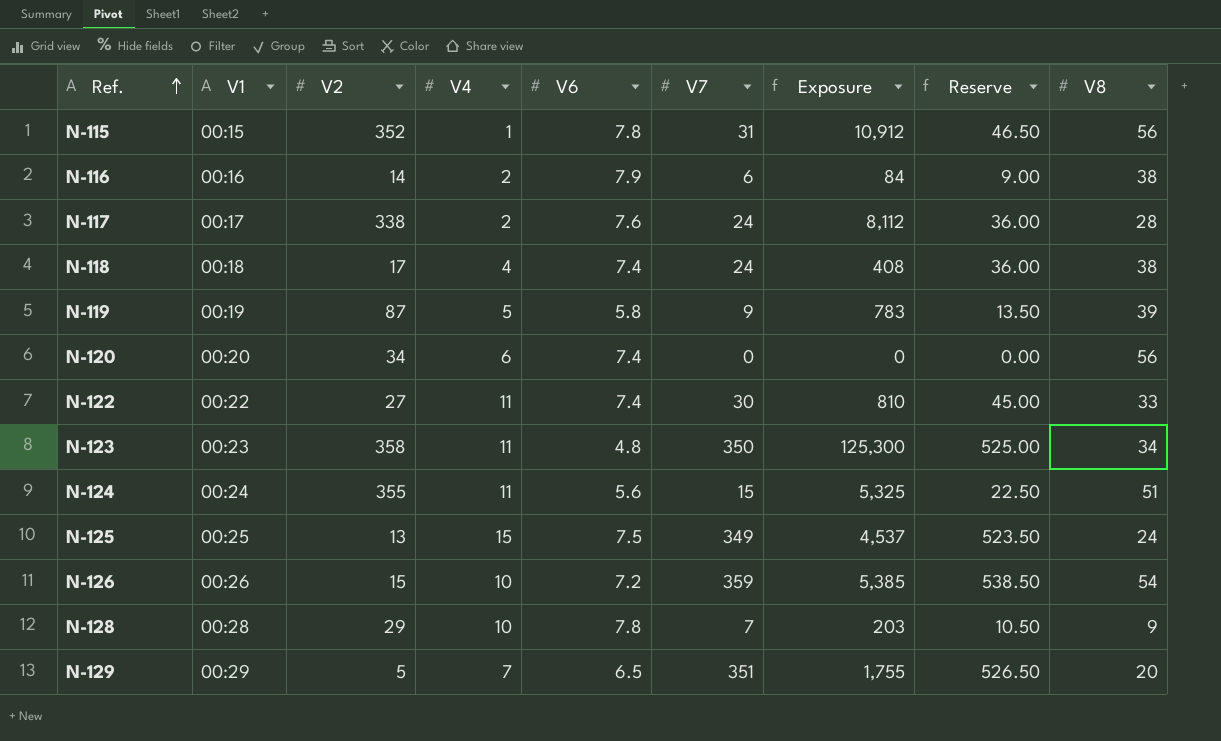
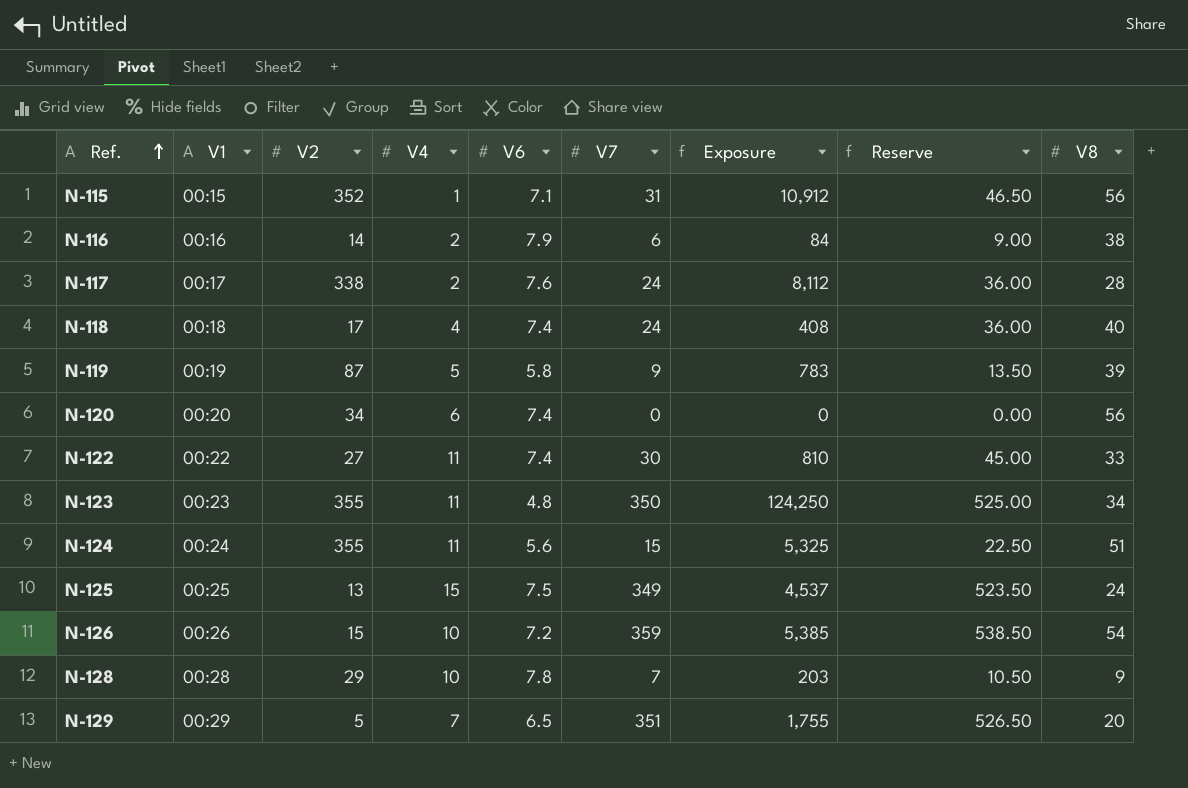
N-115 | V6: 7.8 -> 7.1
N-118 | V8: 38 -> 40
N-123 | V2: 358 -> 355
N-123 | Exposure: 125,300 -> 124,250

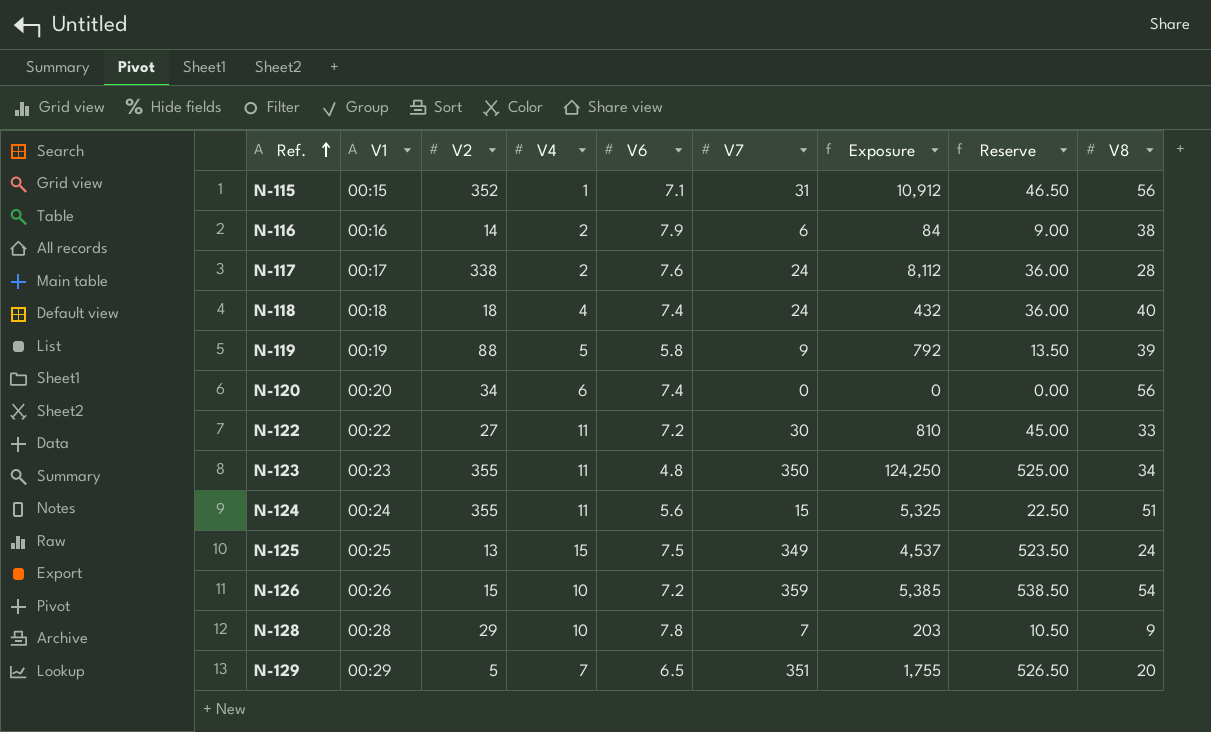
N-118 | V2: 17 -> 18
N-118 | Exposure: 408 -> 432
N-119 | V2: 87 -> 88
N-119 | Exposure: 783 -> 792
N-122 | V6: 7.4 -> 7.2

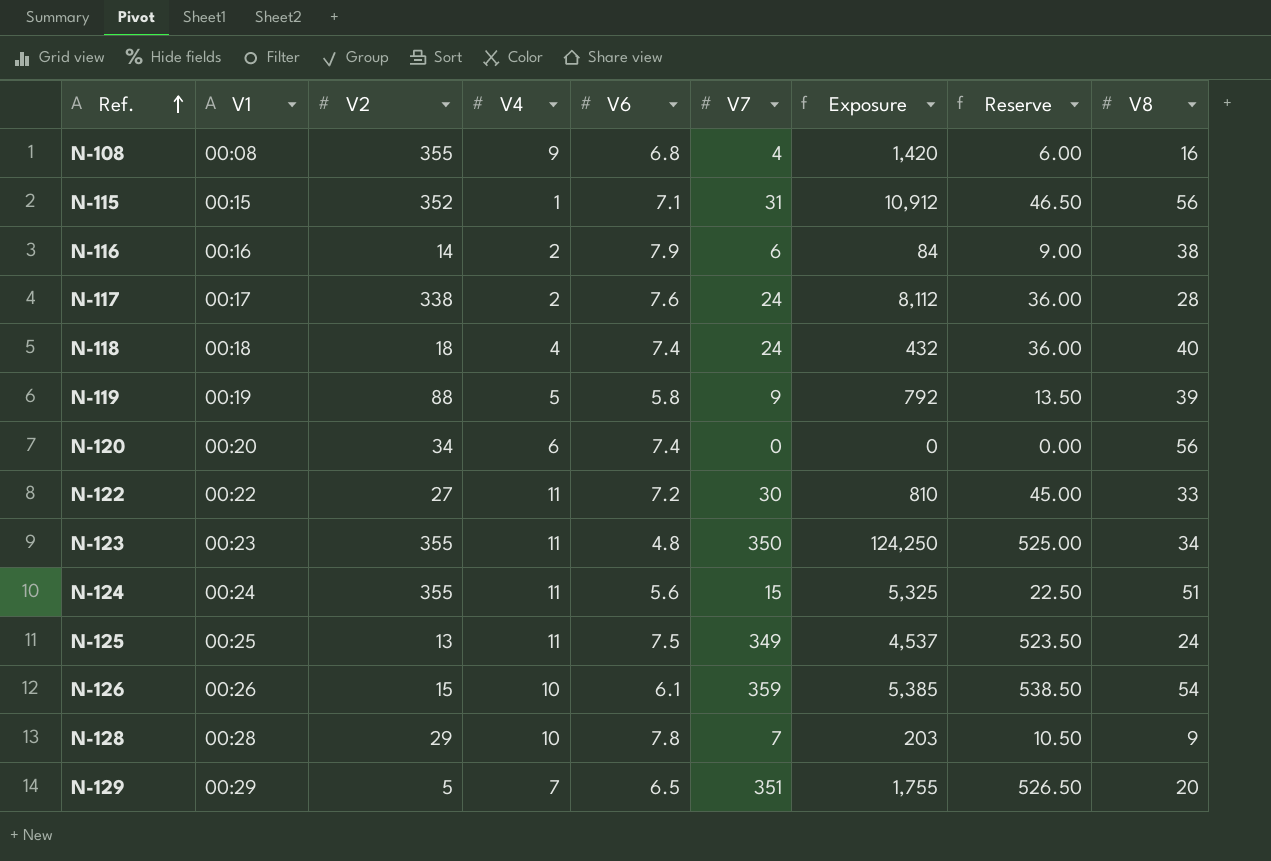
row N-108: none -> 00:08 | 355 | 9 | 6.8 | 4 | 1,420 | 6.00 | 16
N-125 | V4: 15 -> 11
N-126 | V6: 7.2 -> 6.1

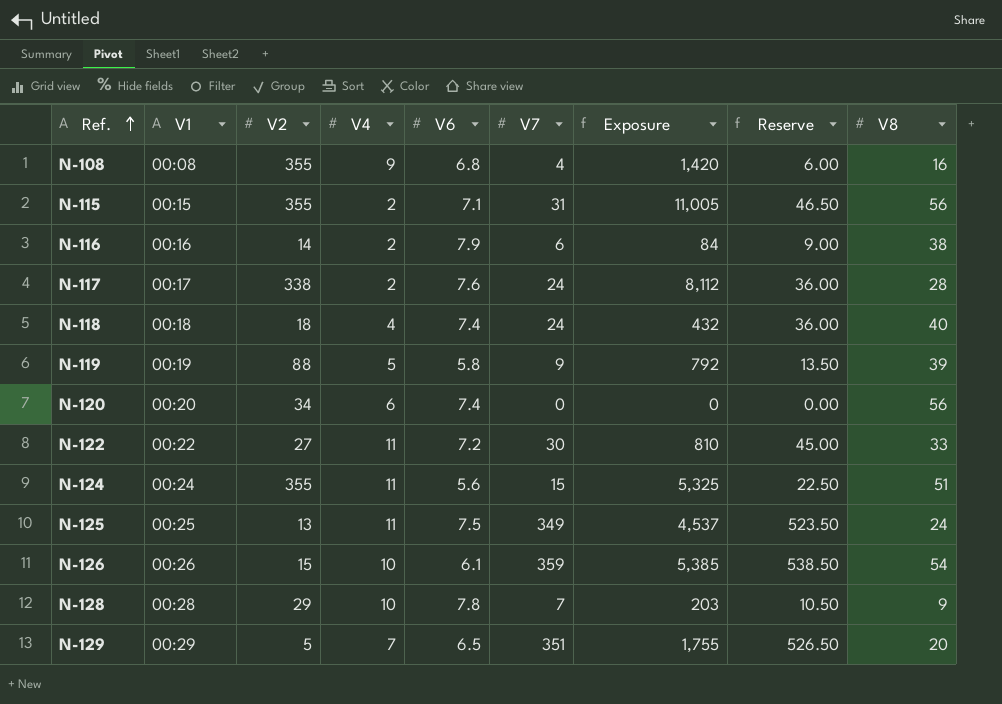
row N-123: 00:23 | 355 | 11 | 4.8 | 350 | 124,250 | 525.00 | 34 -> none
N-115 | V2: 352 -> 355
N-115 | V4: 1 -> 2
N-115 | Exposure: 10,912 -> 11,005

